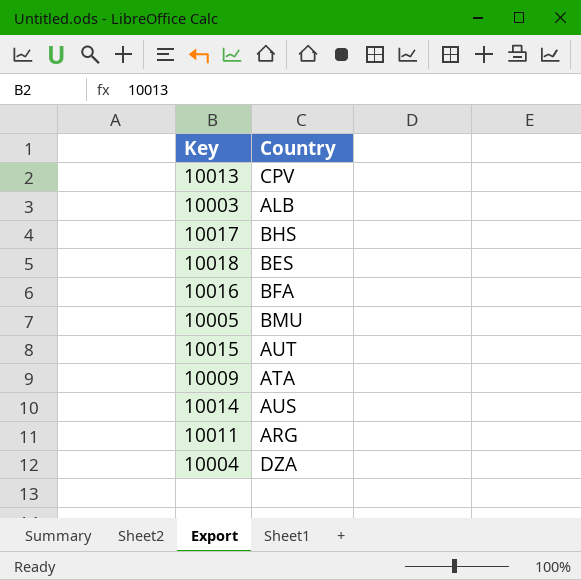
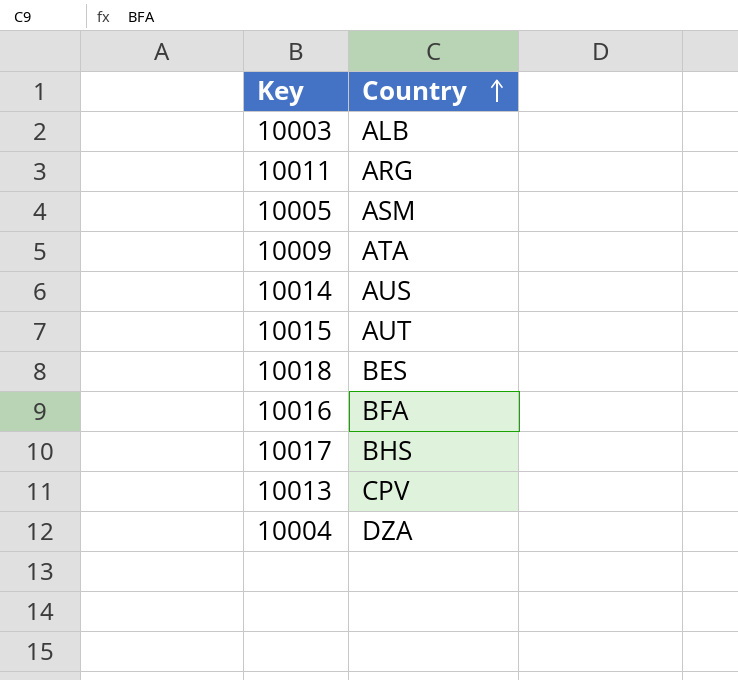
row order: none -> Country ascending
10005 | Country: BMU -> ASM

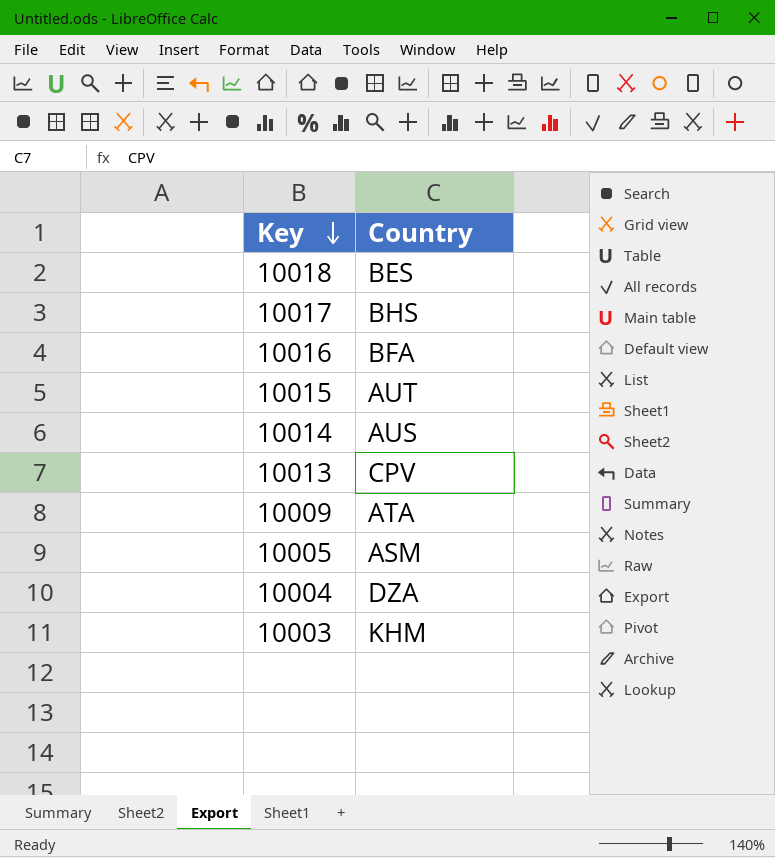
row order: Country ascending -> Key descending
row 10011: ARG -> none
10003 | Country: ALB -> KHM

